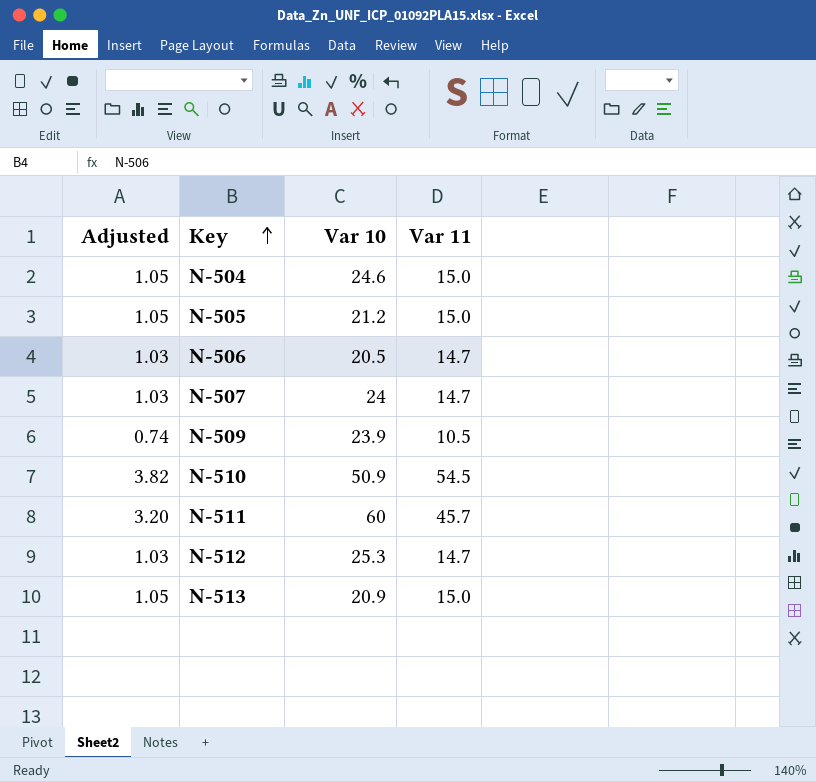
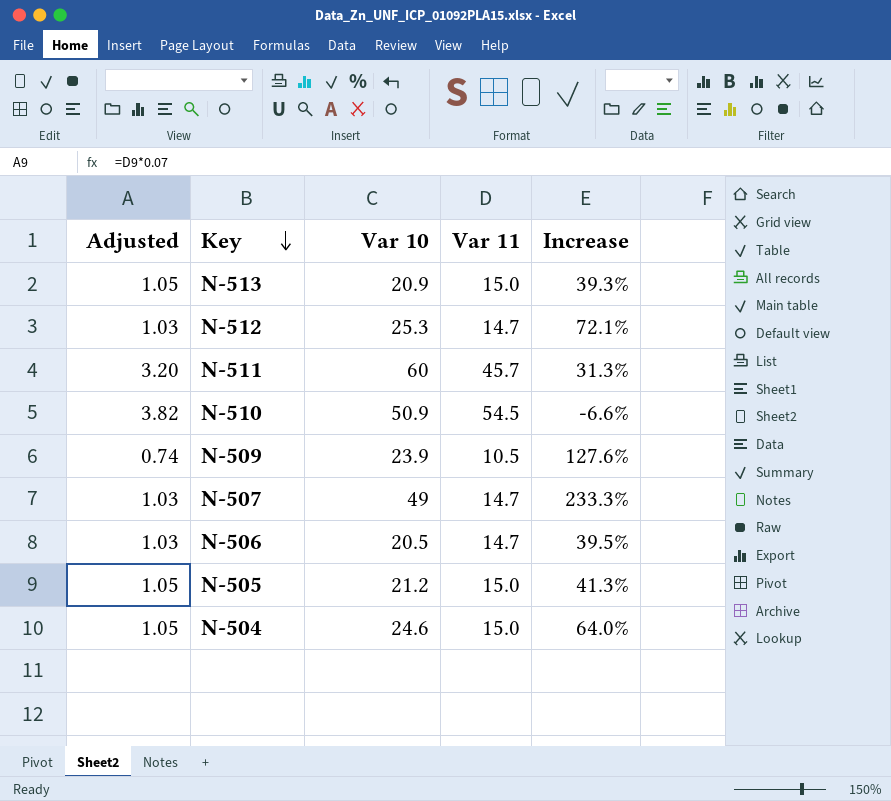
row order: Key ascending -> Key descending
column Increase | formula: none -> ([Var 10] - [Var 11]) / [Var 11]
N-507 | Var 10: 24 -> 49

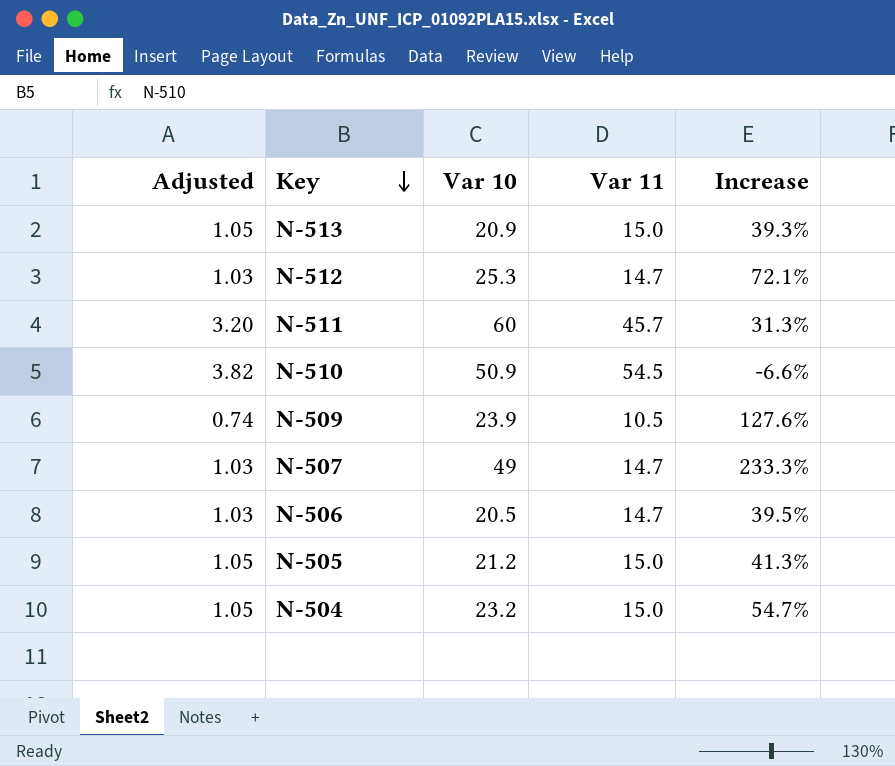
N-504 | Var 10: 24.6 -> 23.2
N-504 | Increase: 64.0% -> 54.7%

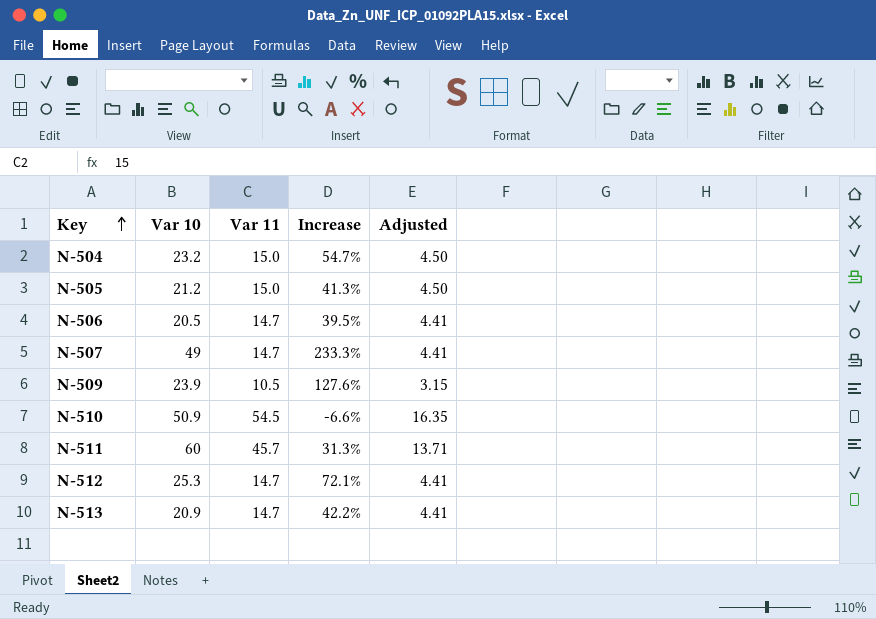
row order: Key descending -> Key ascending
column Adjusted | formula: [Var 11] * 0.07 -> [Var 11] * 0.3
column Adjusted | position: 1 -> 5
N-513 | Var 11: 15.0 -> 14.7
N-513 | Increase: 39.3% -> 42.2%

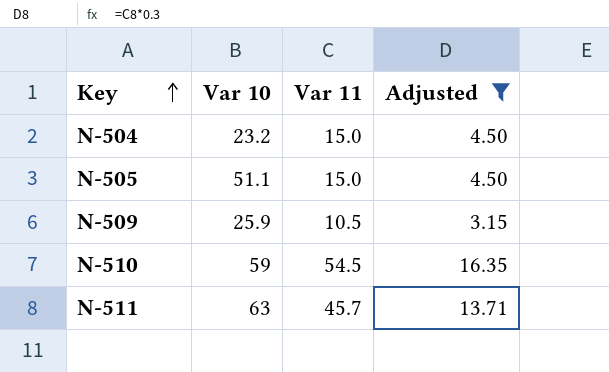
filter: none -> Adjusted != 4.41
column Increase | formula: ([Var 10] - [Var 11]) / [Var 11] -> none
N-505 | Var 10: 21.2 -> 51.1
N-509 | Var 10: 23.9 -> 25.9
N-510 | Var 10: 50.9 -> 59
N-511 | Var 10: 60 -> 63

